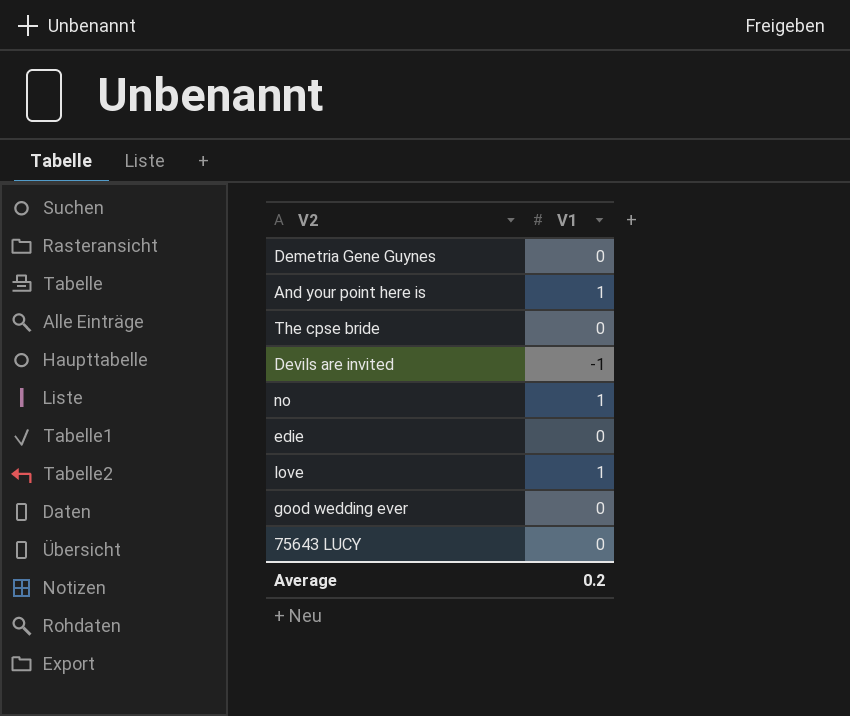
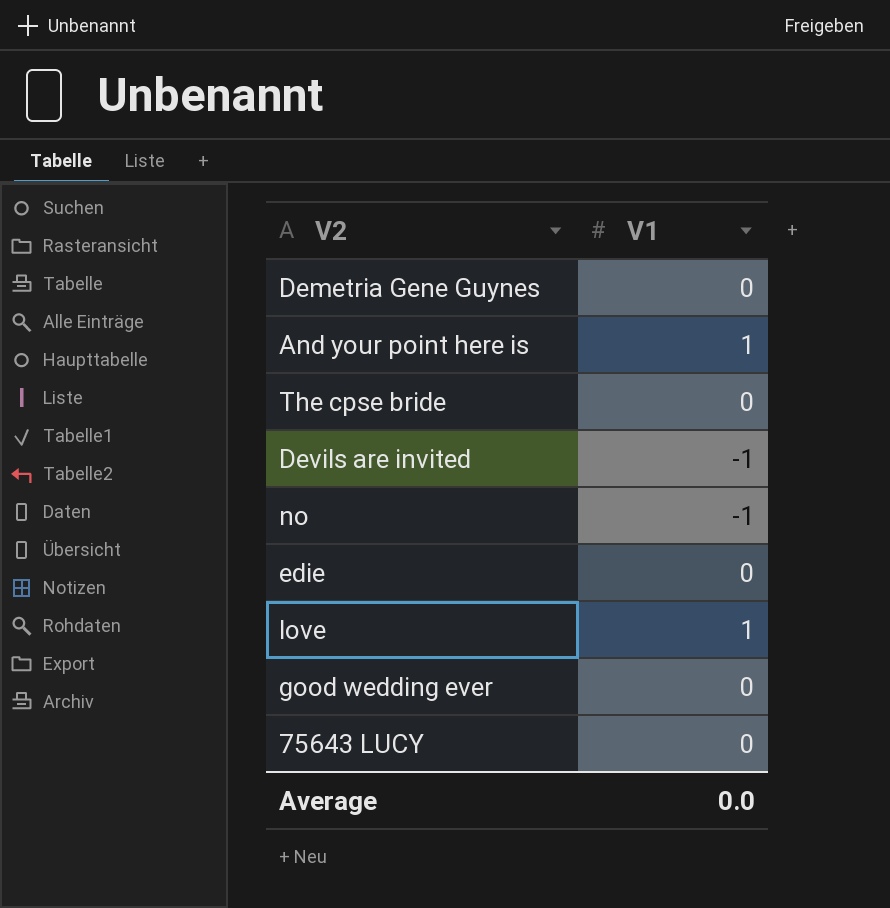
no | V1: 1 -> -1
Average | V1: 0.2 -> 0.0

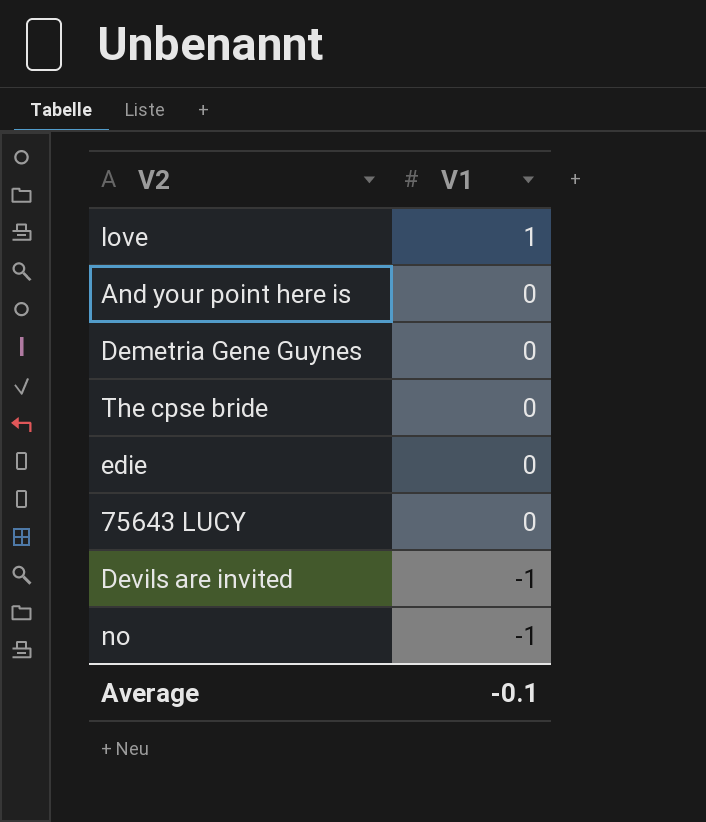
row order: none -> V1 descending
row good wedding ever: 0 -> none
And your point here is | V1: 1 -> 0
Average | V1: 0.0 -> -0.1

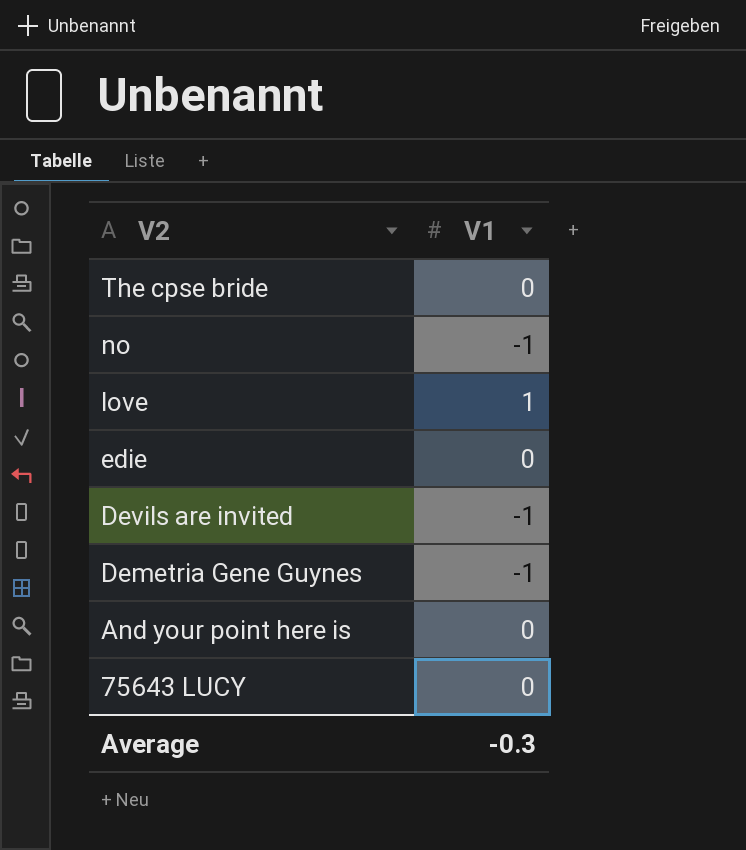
row order: V1 descending -> V2 descending
Demetria Gene Guynes | V1: 0 -> -1
Average | V1: -0.1 -> -0.3

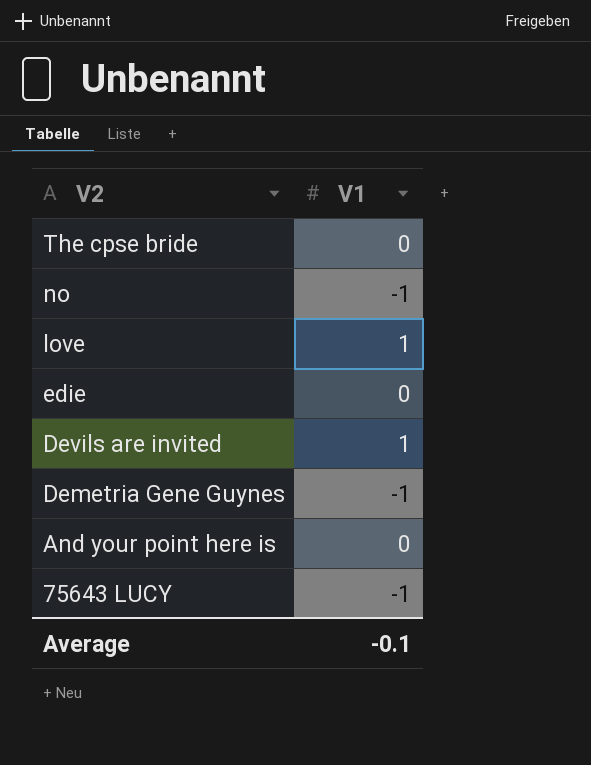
Devils are invited | V1: -1 -> 1
75643 LUCY | V1: 0 -> -1
Average | V1: -0.3 -> -0.1

